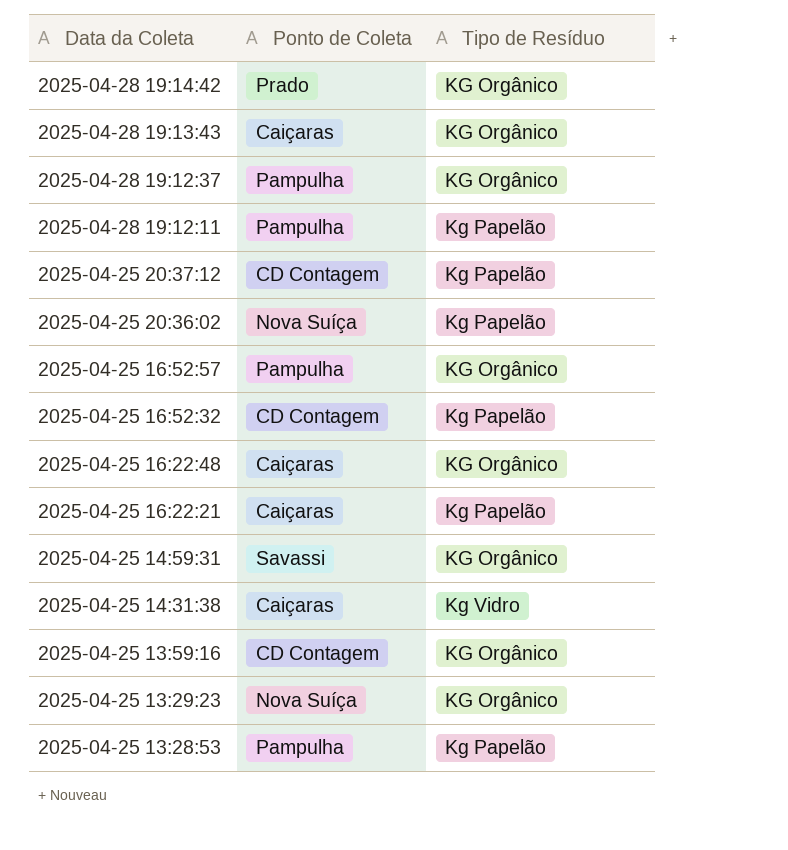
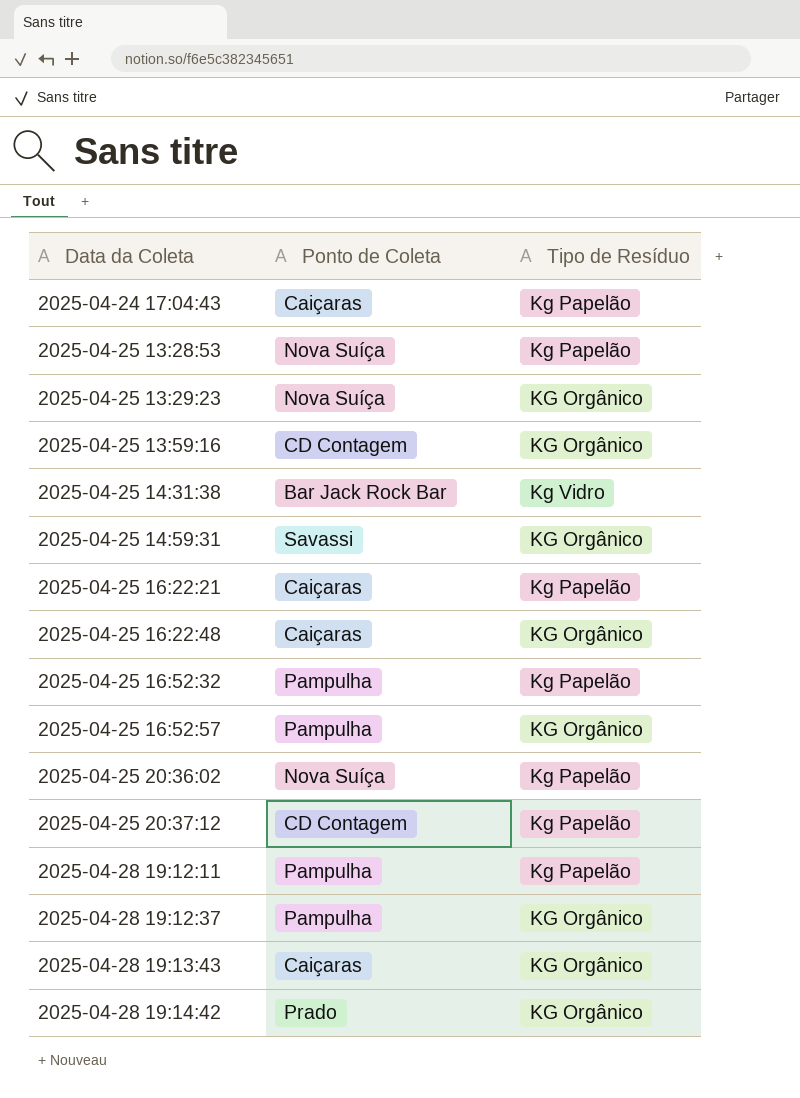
row order: Data da Coleta descending -> Data da Coleta ascending
row 2025-04-24 17:04:43: none -> Caiçaras | Kg Papelão
2025-04-25 13:28:53 | Ponto de Coleta: Pampulha -> Nova Suíça
2025-04-25 14:31:38 | Ponto de Coleta: Caiçaras -> Bar Jack Rock Bar
2025-04-25 16:52:32 | Ponto de Coleta: CD Contagem -> Pampulha

